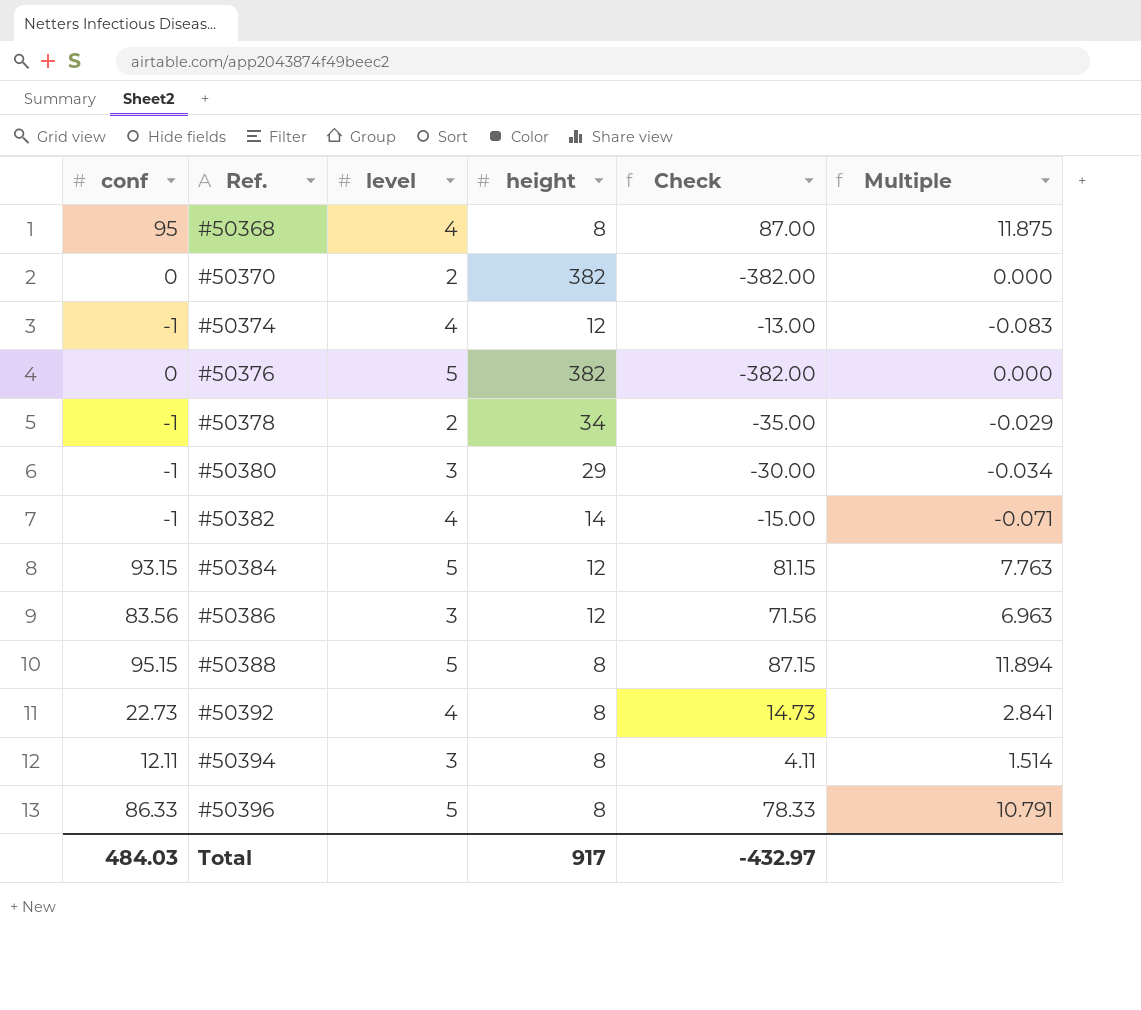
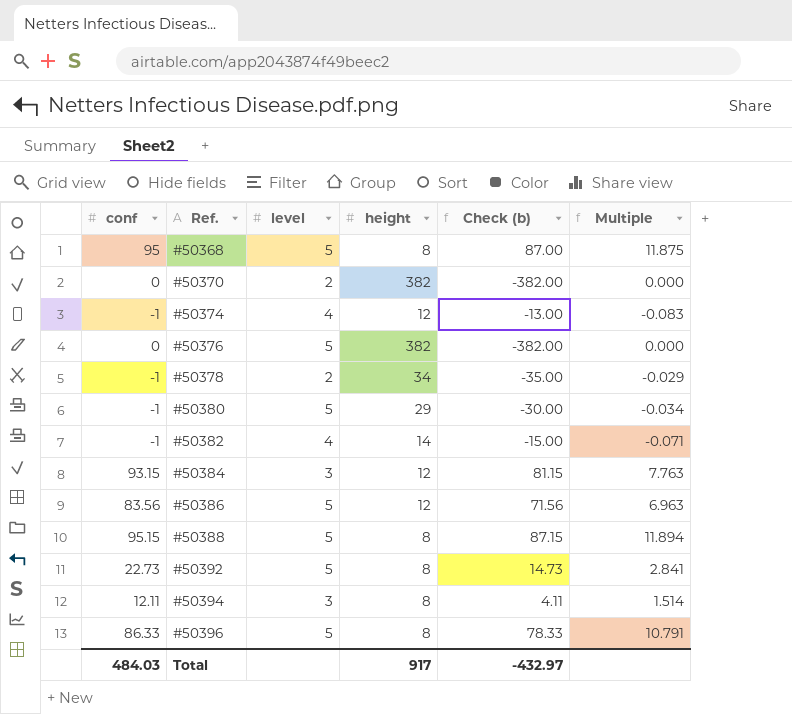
column name: Check -> Check (b)
#50368 | level: 4 -> 5
#50380 | level: 3 -> 5
#50384 | level: 5 -> 3
#50386 | level: 3 -> 5
#50392 | level: 4 -> 5

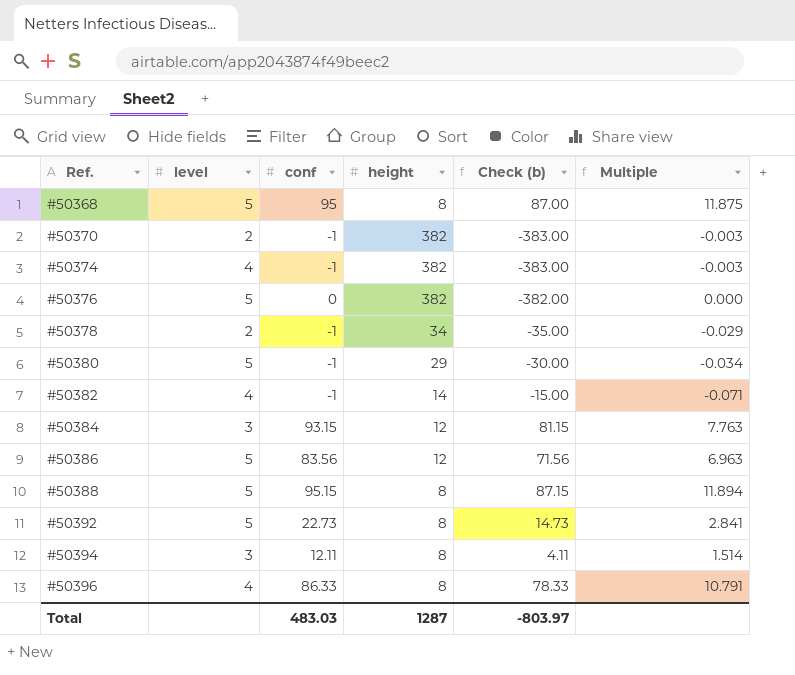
column conf | position: 1 -> 3
#50370 | conf: 0 -> -1
#50370 | Check (b): -382.00 -> -383.00
#50370 | Multiple: 0.000 -> -0.003
#50374 | height: 12 -> 382
#50374 | Check (b): -13.00 -> -383.00
#50374 | Multiple: -0.083 -> -0.003
#50396 | level: 5 -> 4
Total | conf: 484.03 -> 483.03
Total | height: 917 -> 1287
Total | Check (b): -432.97 -> -803.97

